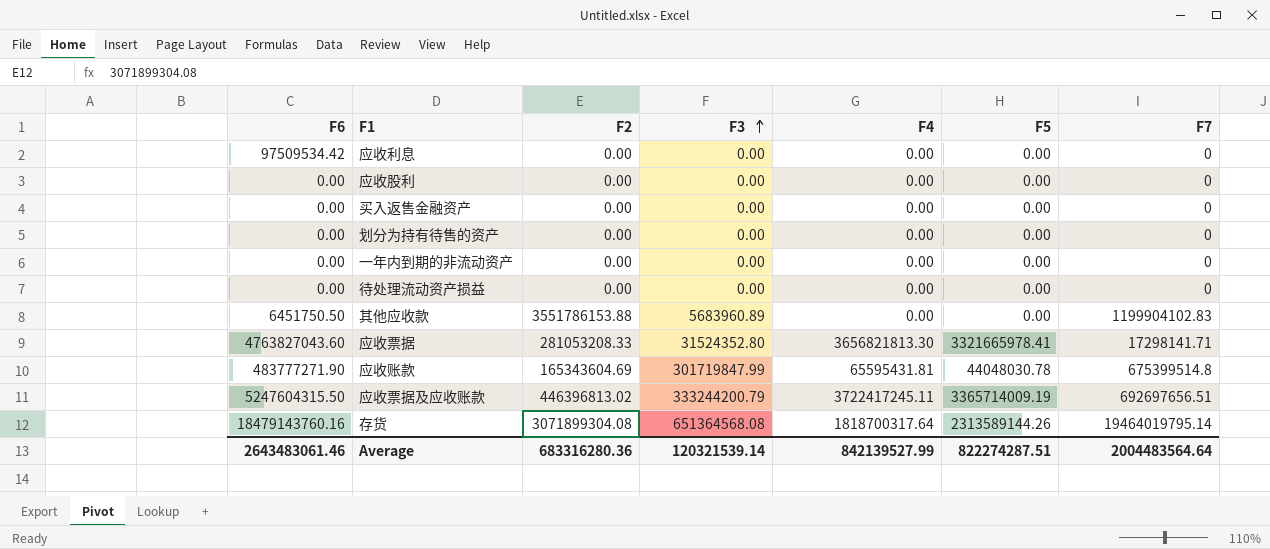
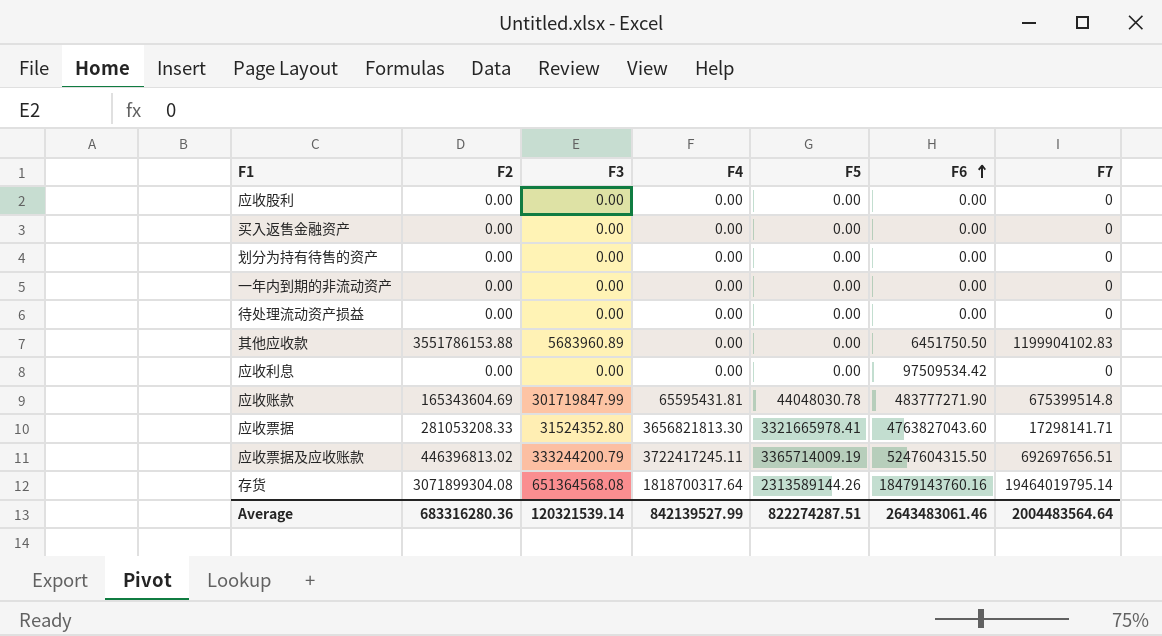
row order: F3 ascending -> F6 ascending
column F6 | position: 1 -> 6

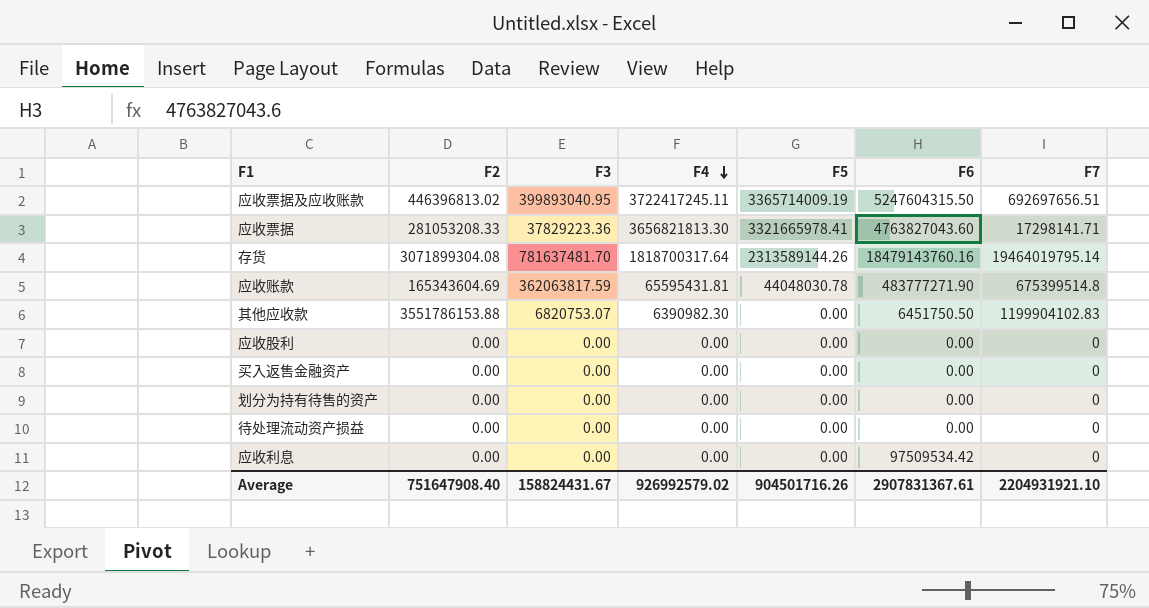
row order: F6 ascending -> F4 descending
row 一年内到期的非流动资产: 0.00 | 0.00 | 0.00 | 0.00 | 0.00 | 0 -> none
应收票据及应收账款 | F3: 333244200.79 -> 399893040.95
应收票据 | F3: 31524352.80 -> 37829223.36
存货 | F3: 651364568.08 -> 781637481.70
应收账款 | F3: 301719847.99 -> 362063817.59
其他应收款 | F3: 5683960.89 -> 6820753.07
其他应收款 | F4: 0.00 -> 6390982.30
Average | F2: 683316280.36 -> 751647908.40
Average | F3: 120321539.14 -> 158824431.67
Average | F4: 842139527.99 -> 926992579.02
Average | F5: 822274287.51 -> 904501716.26
Average | F6: 2643483061.46 -> 2907831367.61
Average | F7: 2004483564.64 -> 2204931921.10

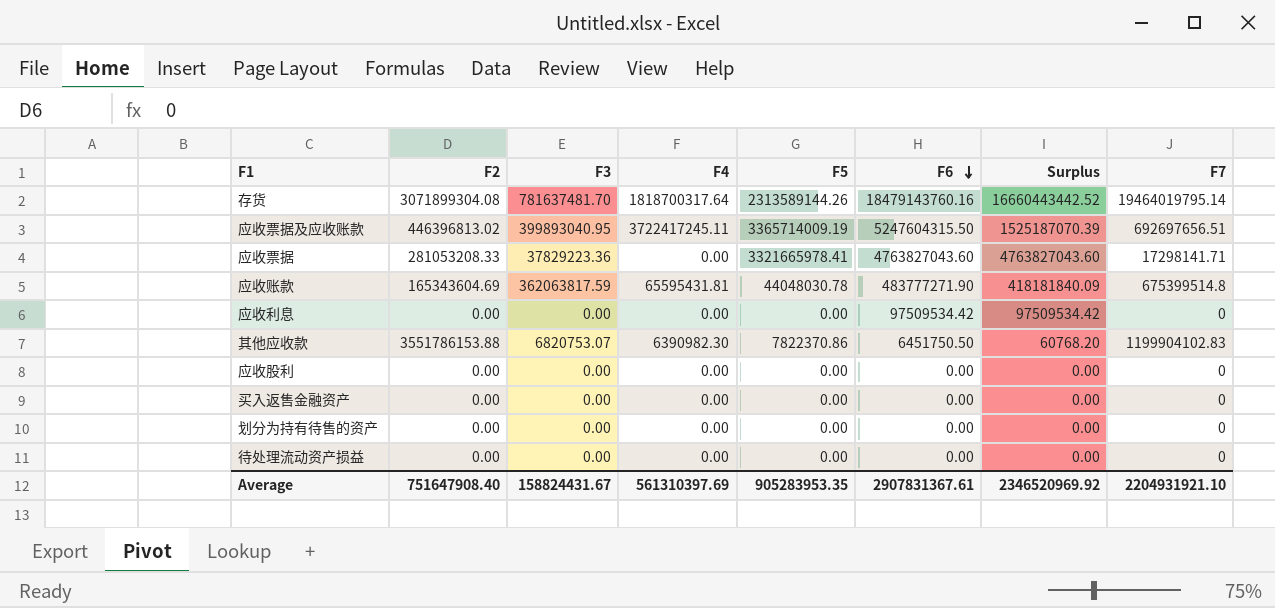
row order: F4 descending -> F6 descending
column Surplus | formula: none -> [F6] - [F4]
应收票据 | F4: 3656821813.30 -> 0.00
其他应收款 | F5: 0.00 -> 7822370.86
Average | F4: 926992579.02 -> 561310397.69
Average | F5: 904501716.26 -> 905283953.35

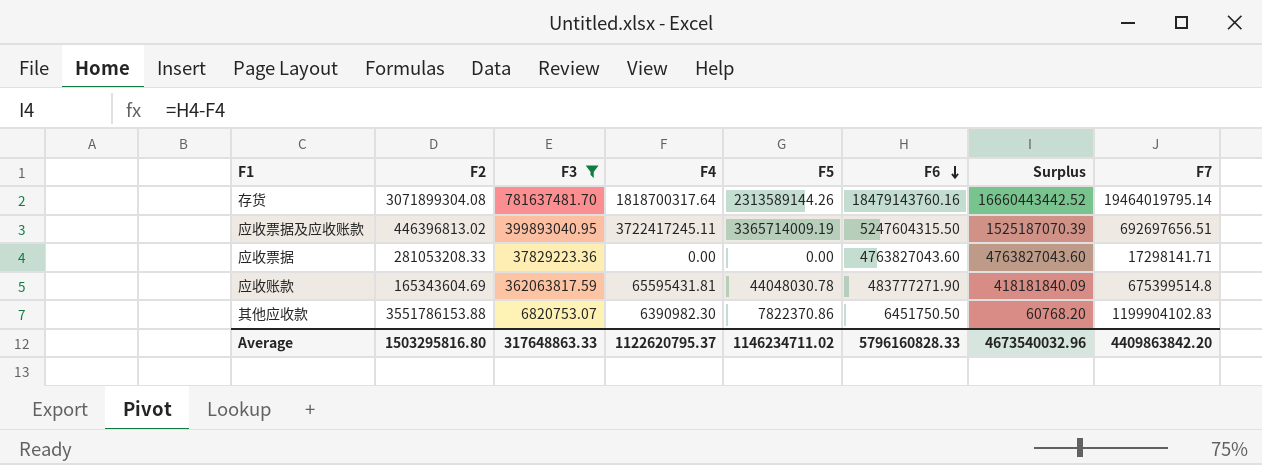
filter: none -> F3 != 0.00
应收票据 | F5: 3321665978.41 -> 0.00
Average | F2: 751647908.40 -> 1503295816.80
Average | F3: 158824431.67 -> 317648863.33
Average | F4: 561310397.69 -> 1122620795.37
Average | F5: 905283953.35 -> 1146234711.02
Average | F6: 2907831367.61 -> 5796160828.33
Average | Surplus: 2346520969.92 -> 4673540032.96
Average | F7: 2204931921.10 -> 4409863842.20

